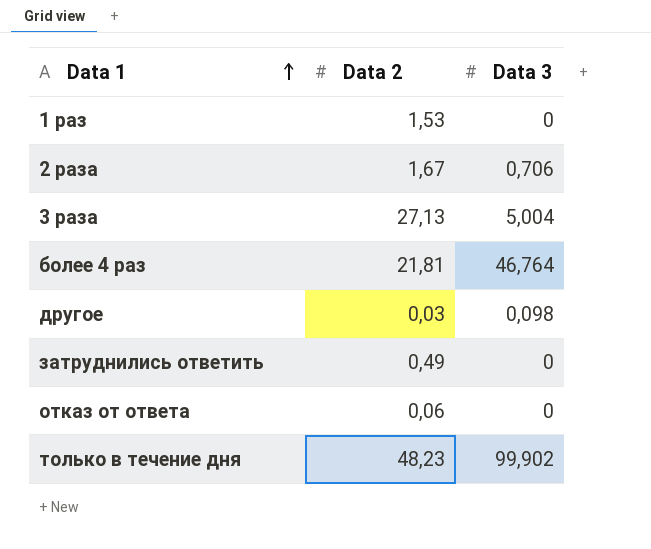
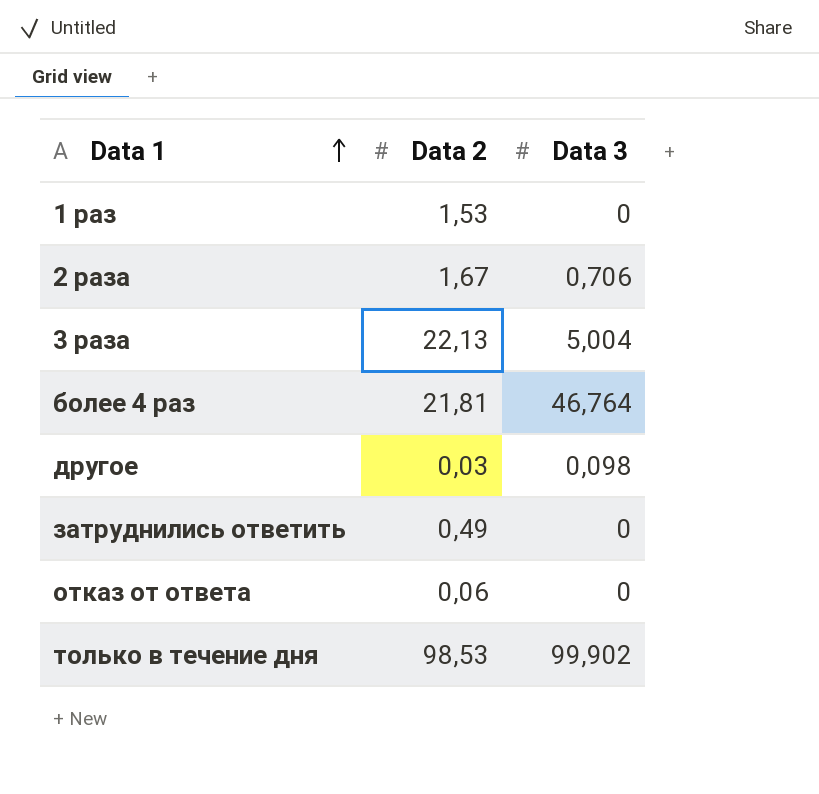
3 раза | Data 2: 27,13 -> 22,13
только в течение дня | Data 2: 48,23 -> 98,53

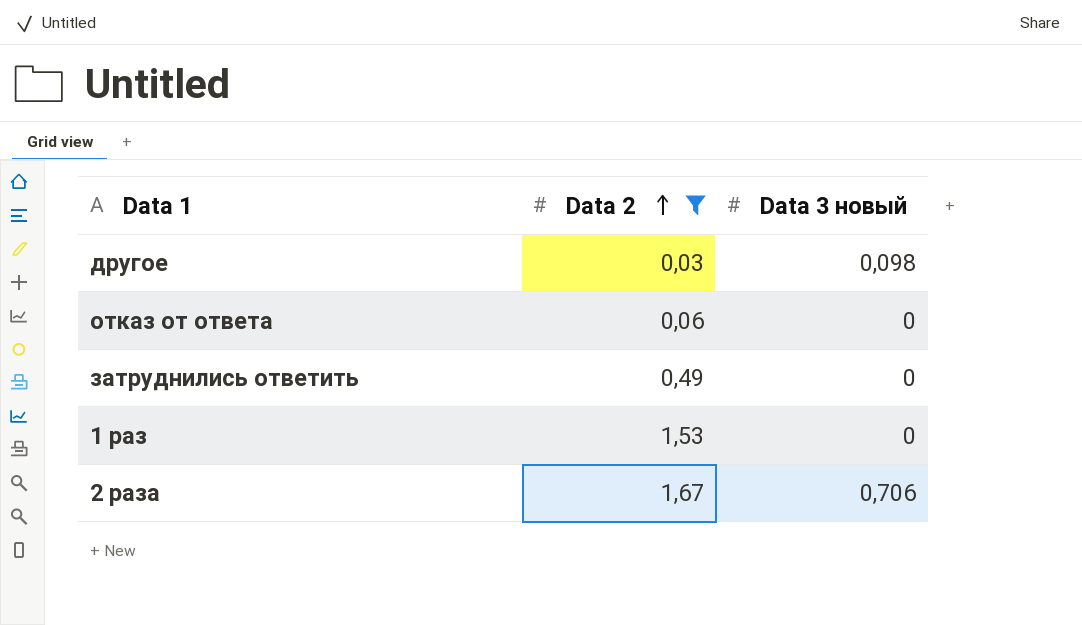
filter: none -> Data 2 <= 1,67
row order: Data 1 ascending -> Data 2 ascending
column name: Data 3 -> Data 3 новый

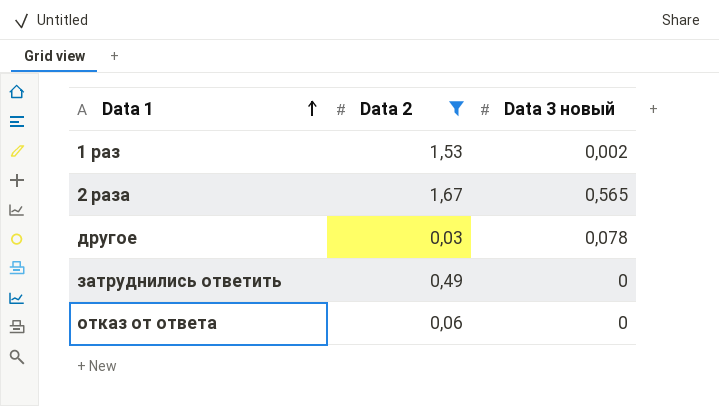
row order: Data 2 ascending -> Data 1 ascending
1 раз | Data 3 новый: 0 -> 0,002
2 раза | Data 3 новый: 0,706 -> 0,565
другое | Data 3 новый: 0,098 -> 0,078

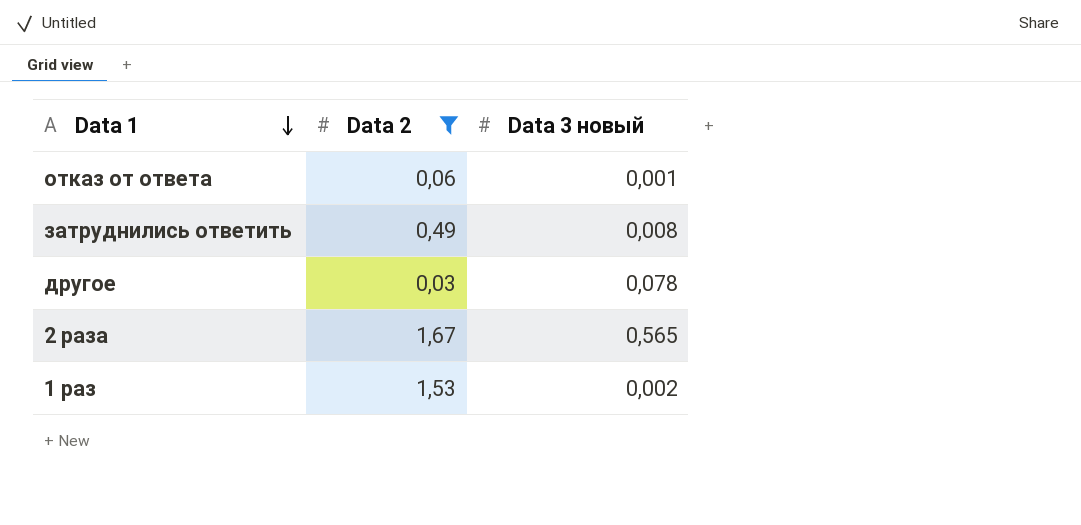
row order: Data 1 ascending -> Data 1 descending
отказ от ответа | Data 3 новый: 0 -> 0,001
затруднились ответить | Data 3 новый: 0 -> 0,008

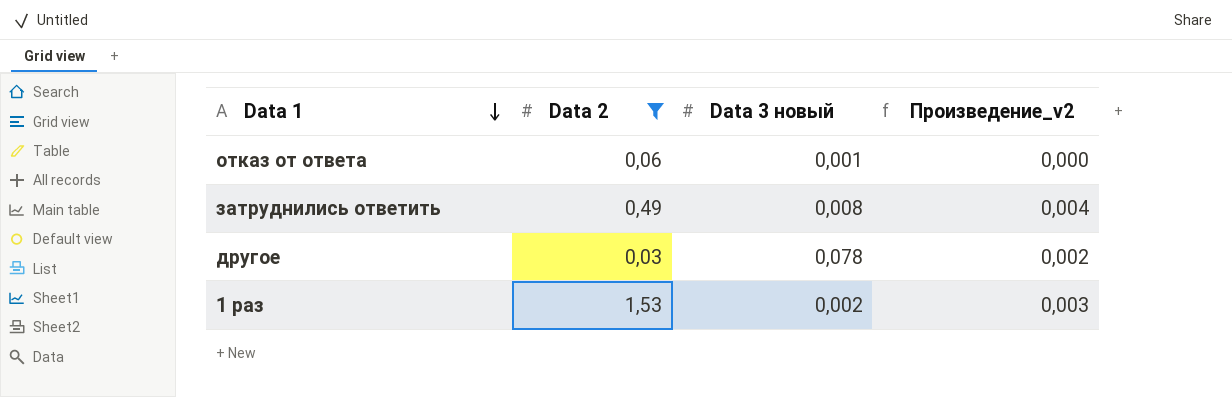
column Произведение_v2 | formula: none -> [Data 2] * [Data 3 новый]
row 2 раза: 1,67 | 0,565 -> none

